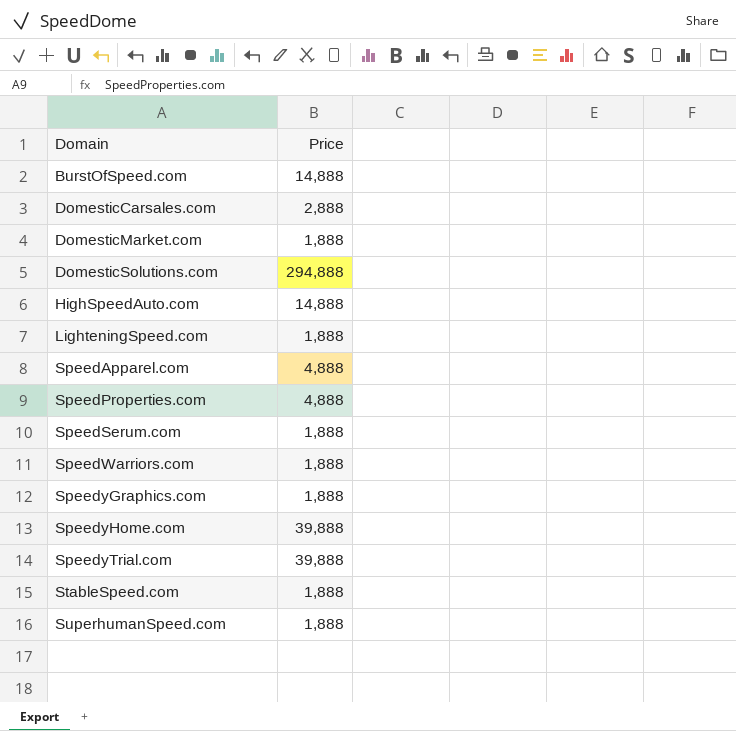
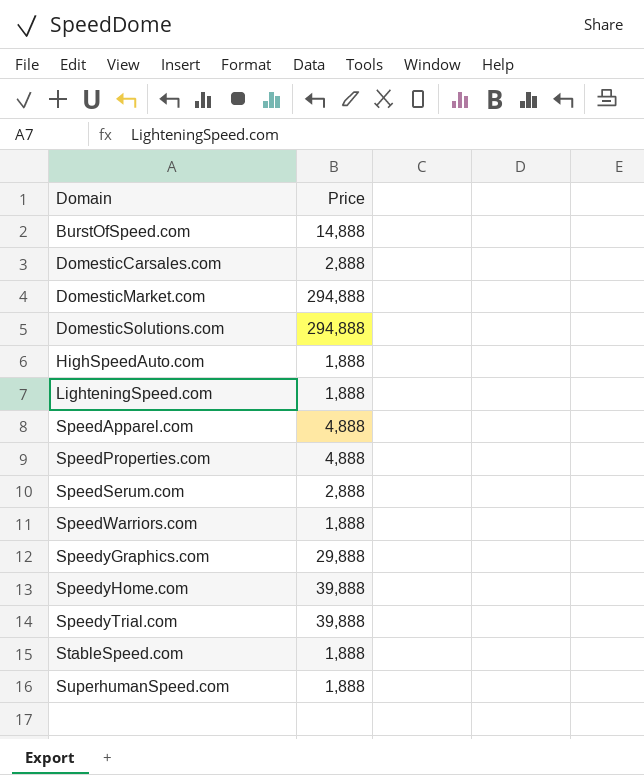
DomesticMarket.com | Price: 1,888 -> 294,888
HighSpeedAuto.com | Price: 14,888 -> 1,888
SpeedSerum.com | Price: 1,888 -> 2,888
SpeedyGraphics.com | Price: 1,888 -> 29,888

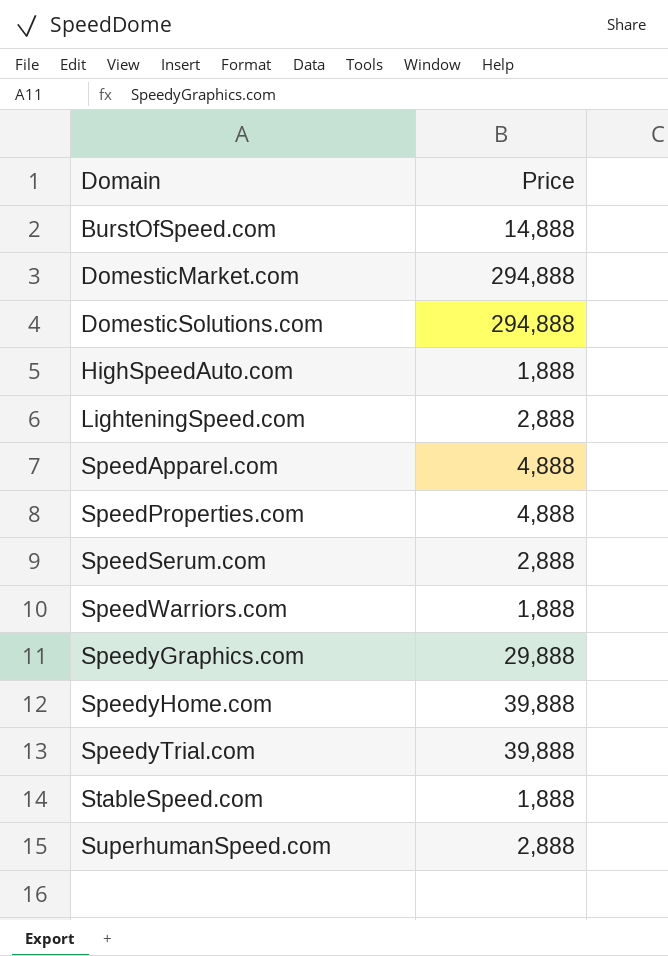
row DomesticCarsales.com: 2,888 -> none
LighteningSpeed.com | Price: 1,888 -> 2,888
SuperhumanSpeed.com | Price: 1,888 -> 2,888

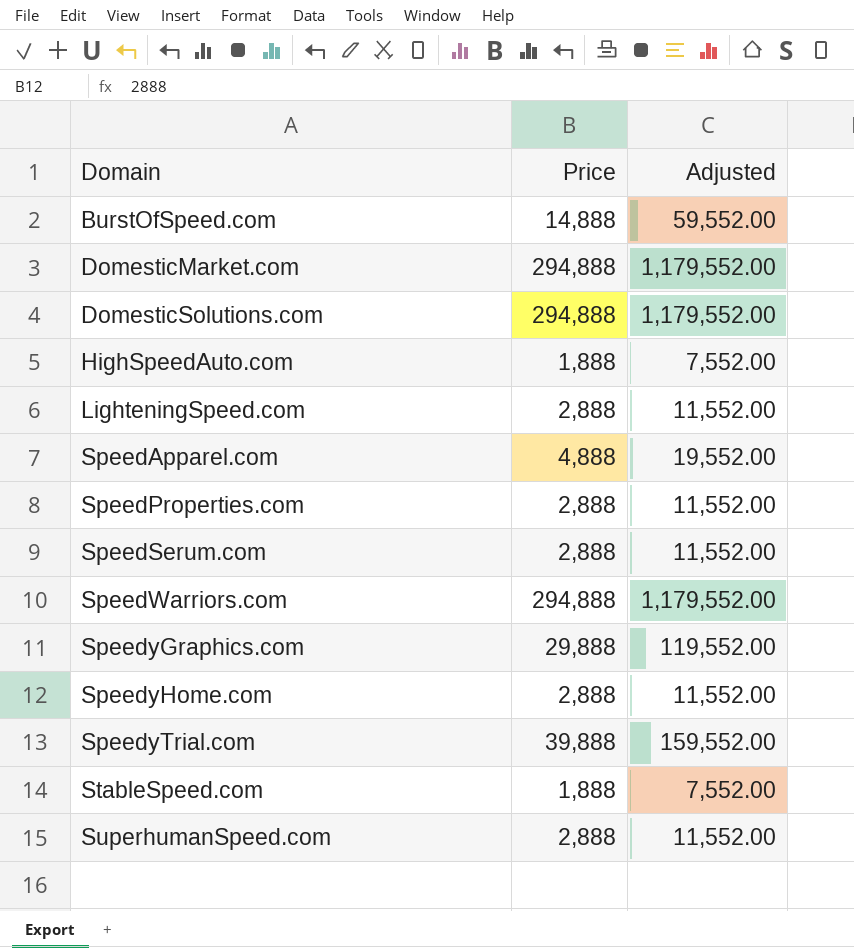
column Adjusted | formula: none -> [Price] * 4
SpeedProperties.com | Price: 4,888 -> 2,888
SpeedWarriors.com | Price: 1,888 -> 294,888
SpeedyHome.com | Price: 39,888 -> 2,888

